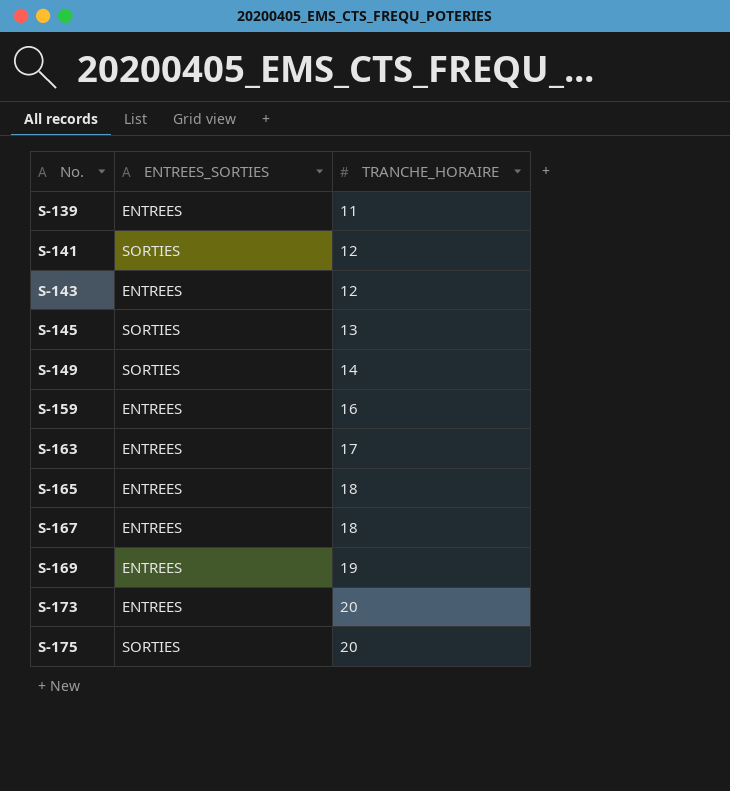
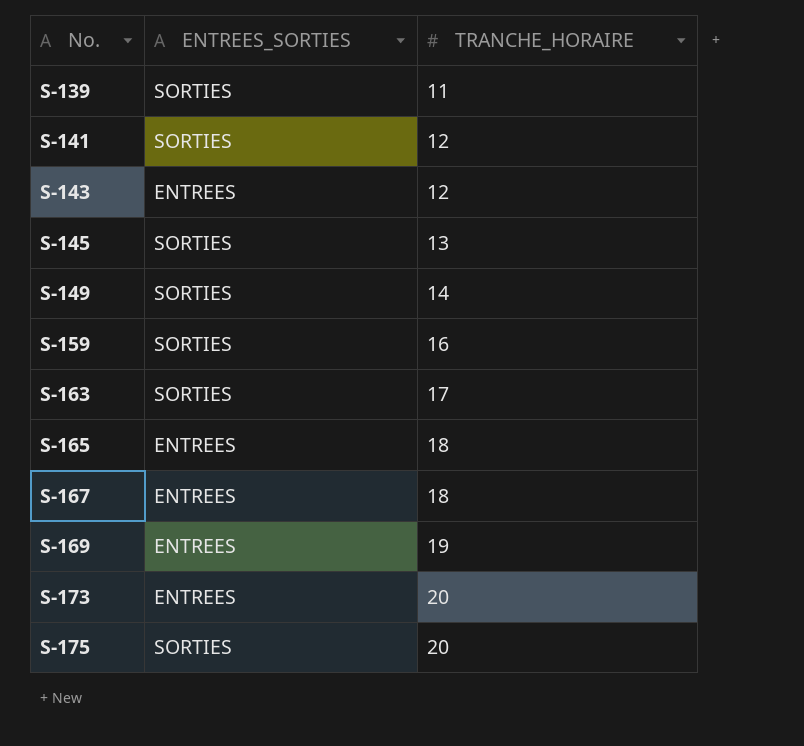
S-139 | ENTREES_SORTIES: ENTREES -> SORTIES
S-159 | ENTREES_SORTIES: ENTREES -> SORTIES
S-163 | ENTREES_SORTIES: ENTREES -> SORTIES

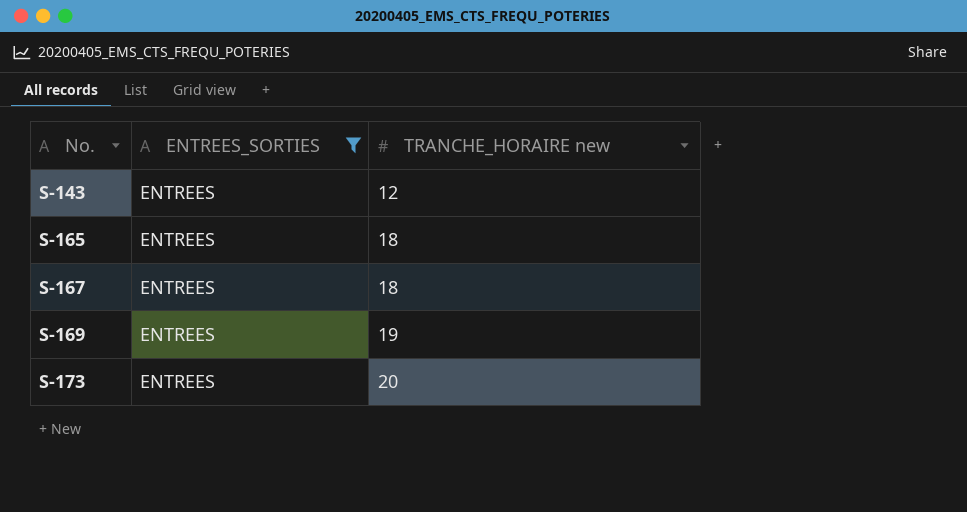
filter: none -> ENTREES_SORTIES = ENTREES
column name: TRANCHE_HORAIRE -> TRANCHE_HORAIRE new

